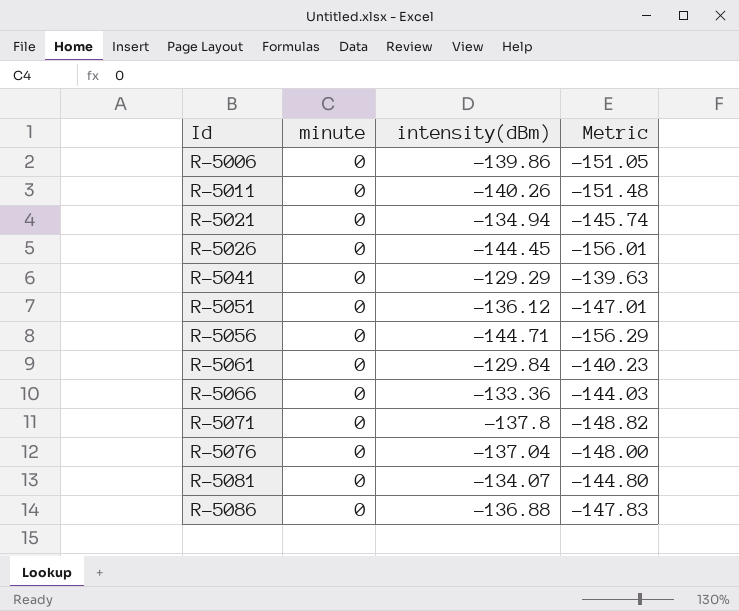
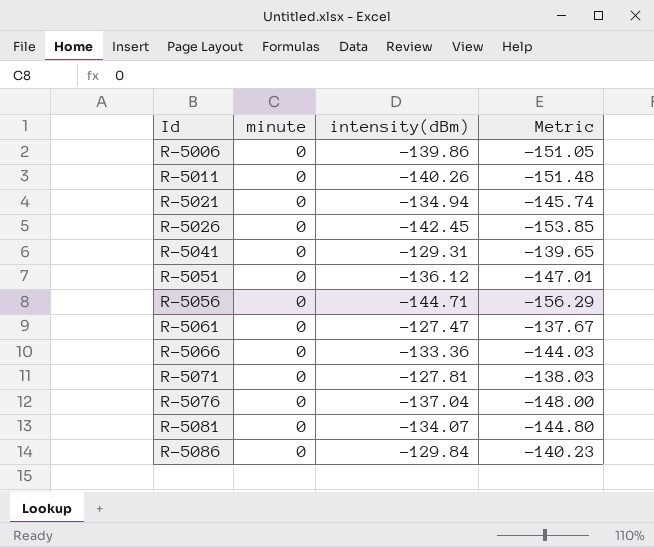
R-5026 | intensity(dBm): -144.45 -> -142.45
R-5026 | Metric: -156.01 -> -153.85
R-5041 | intensity(dBm): -129.29 -> -129.31
R-5041 | Metric: -139.63 -> -139.65
R-5061 | intensity(dBm): -129.84 -> -127.47
R-5061 | Metric: -140.23 -> -137.67
R-5071 | intensity(dBm): -137.8 -> -127.81
R-5071 | Metric: -148.82 -> -138.03
R-5086 | intensity(dBm): -136.88 -> -129.84
R-5086 | Metric: -147.83 -> -140.23

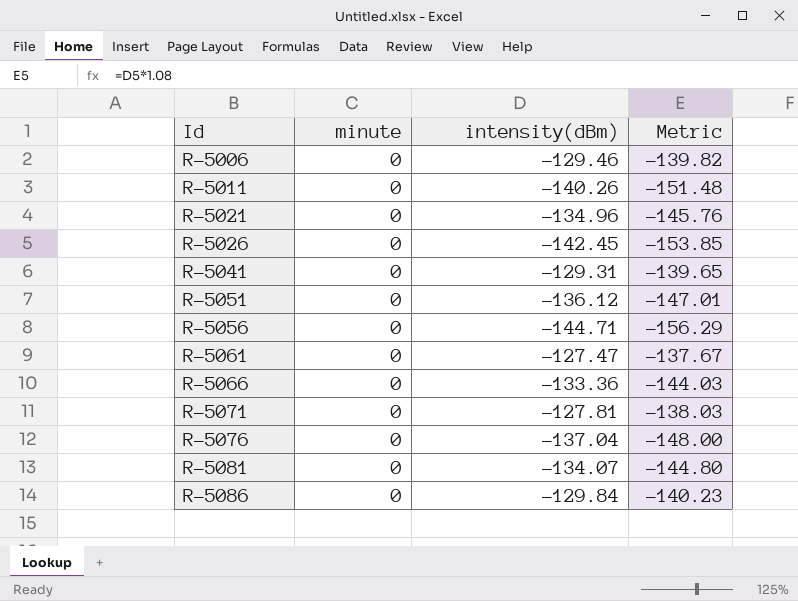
R-5006 | intensity(dBm): -139.86 -> -129.46
R-5006 | Metric: -151.05 -> -139.82
R-5021 | intensity(dBm): -134.94 -> -134.96
R-5021 | Metric: -145.74 -> -145.76

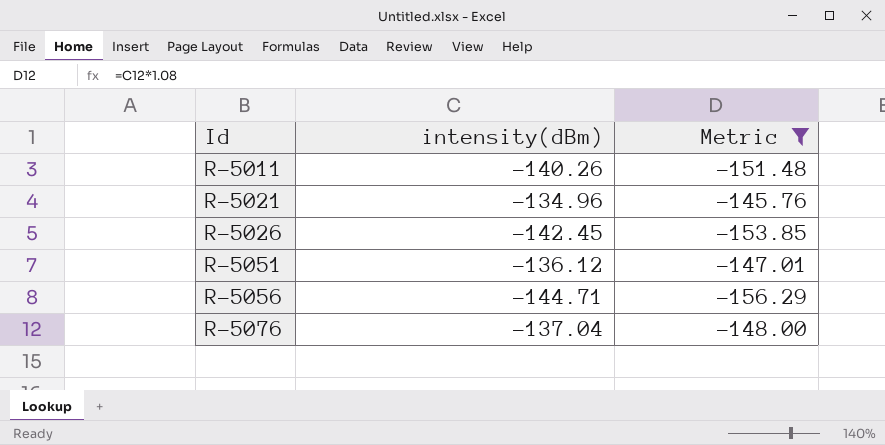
filter: none -> Metric <= -145.76
column minute | position: 2 -> none

